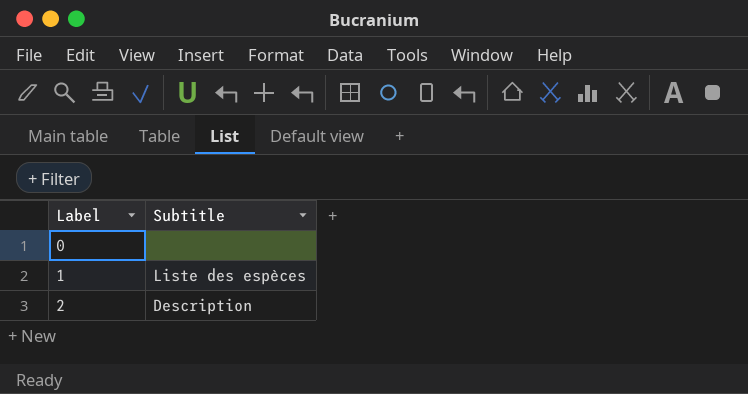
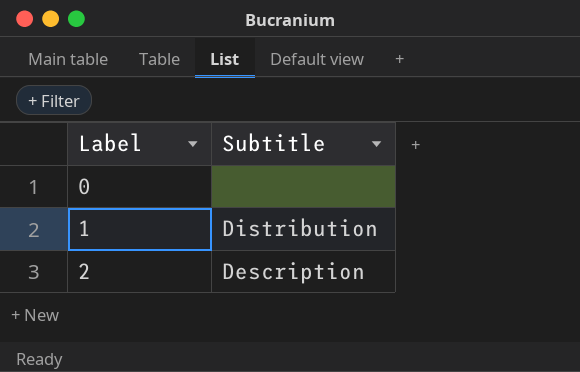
1 | Subtitle: Liste des espèces -> Distribution

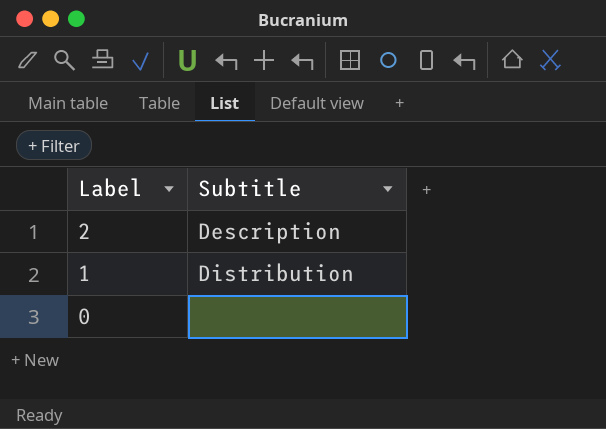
row order: Label ascending -> Label descending

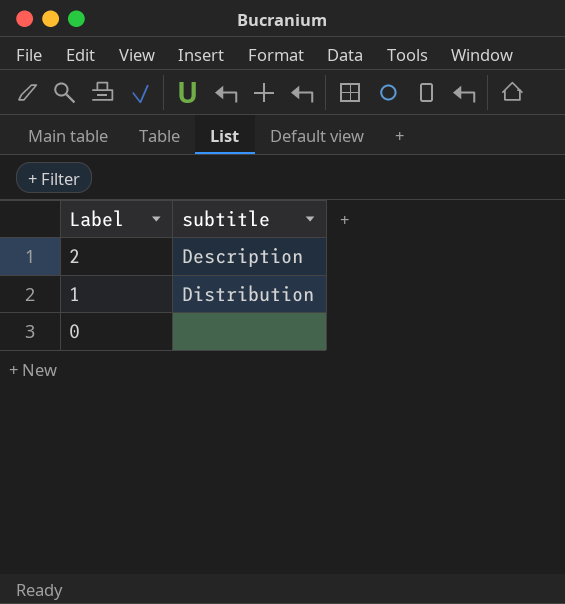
column name: Subtitle -> subtitle

